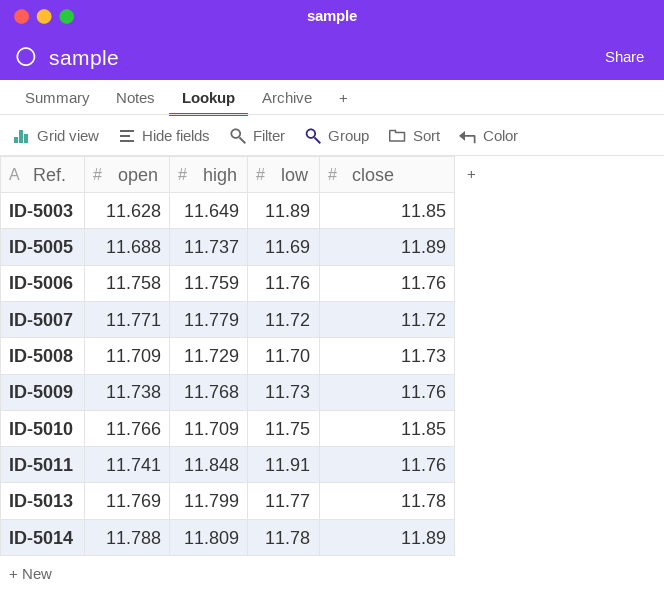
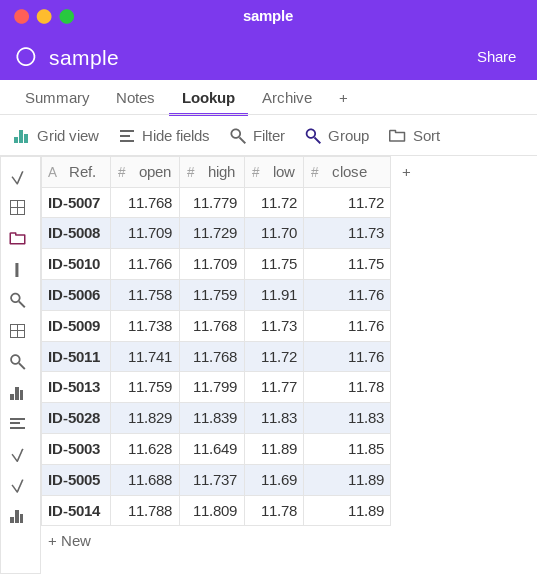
row order: Ref. ascending -> close ascending
ID-5007 | open: 11.771 -> 11.768
ID-5010 | close: 11.85 -> 11.75
ID-5006 | low: 11.76 -> 11.91
ID-5011 | high: 11.848 -> 11.768
ID-5011 | low: 11.91 -> 11.72
ID-5013 | open: 11.769 -> 11.759
row ID-5028: none -> 11.829 | 11.839 | 11.83 | 11.83

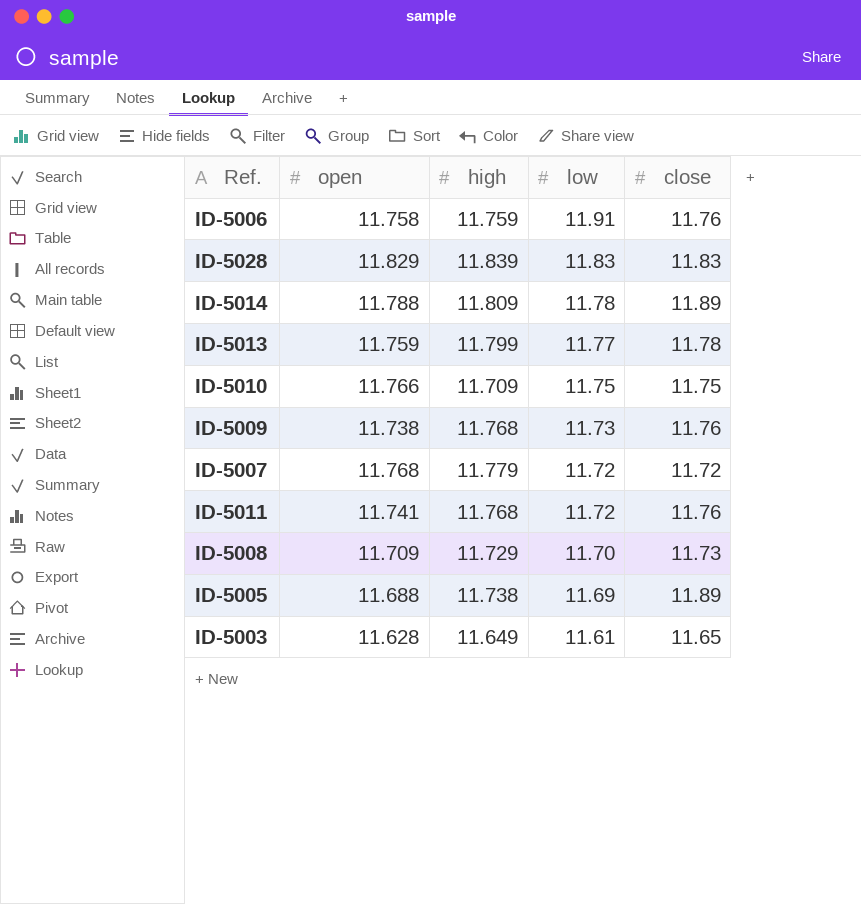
row order: close ascending -> low descending
ID-5005 | high: 11.737 -> 11.738
ID-5003 | low: 11.89 -> 11.61
ID-5003 | close: 11.85 -> 11.65

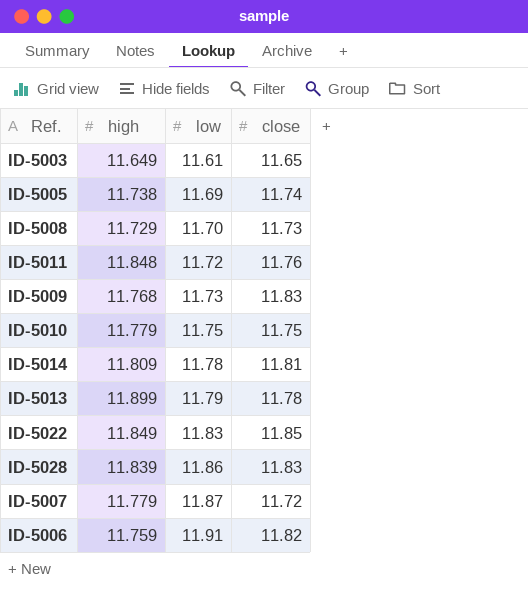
row order: low descending -> low ascending
column open | position: 2 -> none
ID-5005 | close: 11.89 -> 11.74
ID-5011 | high: 11.768 -> 11.848
ID-5009 | close: 11.76 -> 11.83
ID-5010 | high: 11.709 -> 11.779
ID-5014 | close: 11.89 -> 11.81
ID-5013 | high: 11.799 -> 11.899
ID-5013 | low: 11.77 -> 11.79
row ID-5022: none -> 11.849 | 11.83 | 11.85
ID-5028 | low: 11.83 -> 11.86
ID-5007 | low: 11.72 -> 11.87
ID-5006 | close: 11.76 -> 11.82

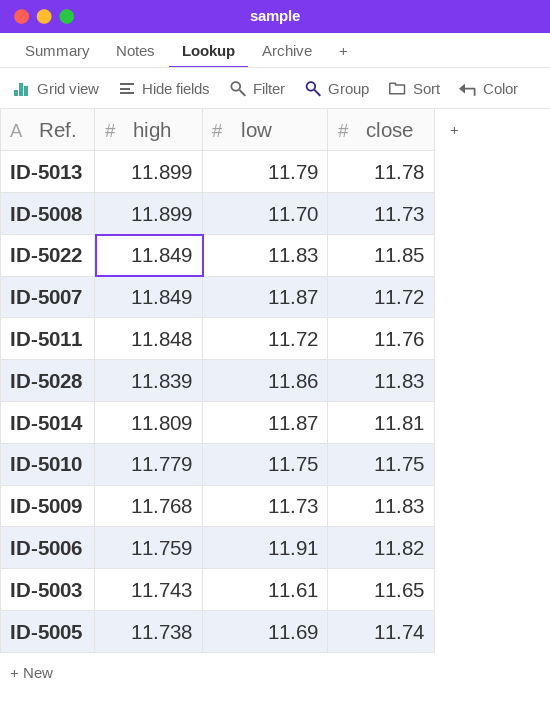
row order: low ascending -> high descending
ID-5008 | high: 11.729 -> 11.899
ID-5007 | high: 11.779 -> 11.849
ID-5014 | low: 11.78 -> 11.87
ID-5003 | high: 11.649 -> 11.743

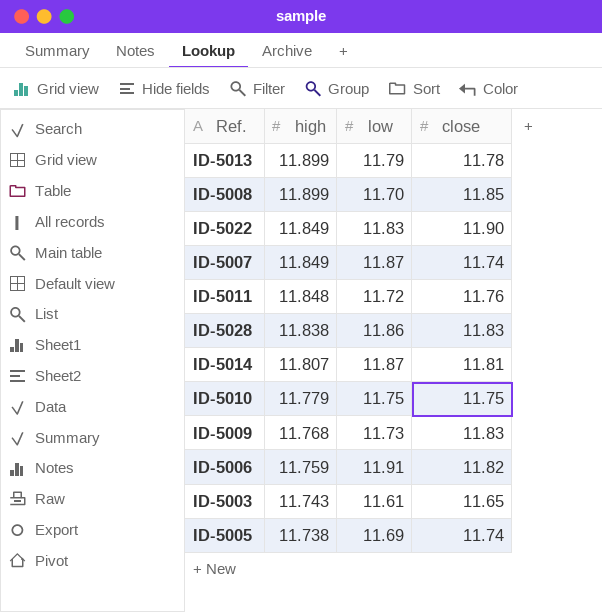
ID-5008 | close: 11.73 -> 11.85
ID-5022 | close: 11.85 -> 11.90
ID-5007 | close: 11.72 -> 11.74
ID-5028 | high: 11.839 -> 11.838
ID-5014 | high: 11.809 -> 11.807

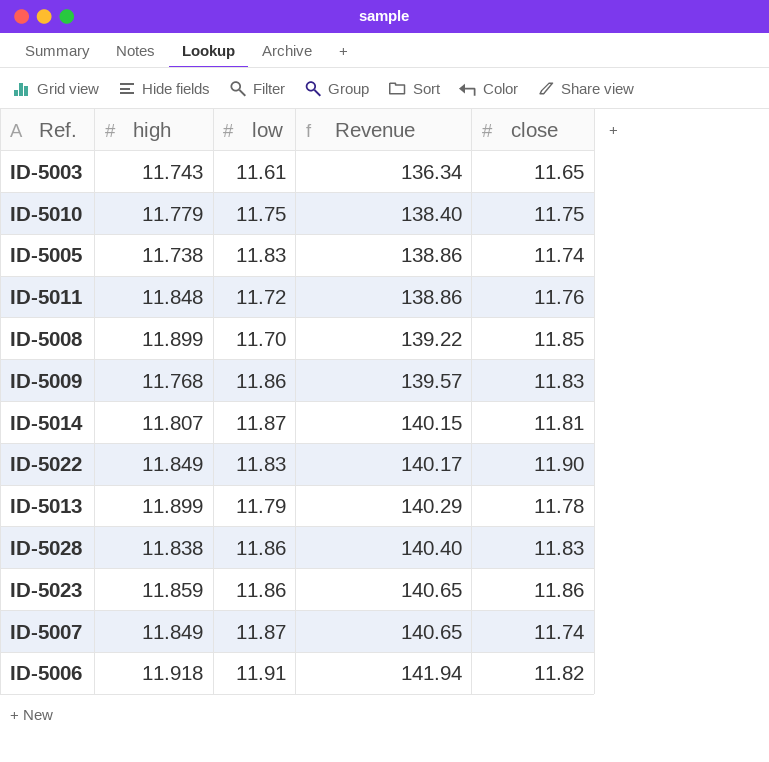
row order: high descending -> Revenue ascending
column Revenue | formula: none -> [high] * [low]
ID-5005 | low: 11.69 -> 11.83
ID-5009 | low: 11.73 -> 11.86
row ID-5023: none -> 11.859 | 11.86 | 140.65 | 11.86
ID-5006 | high: 11.759 -> 11.918

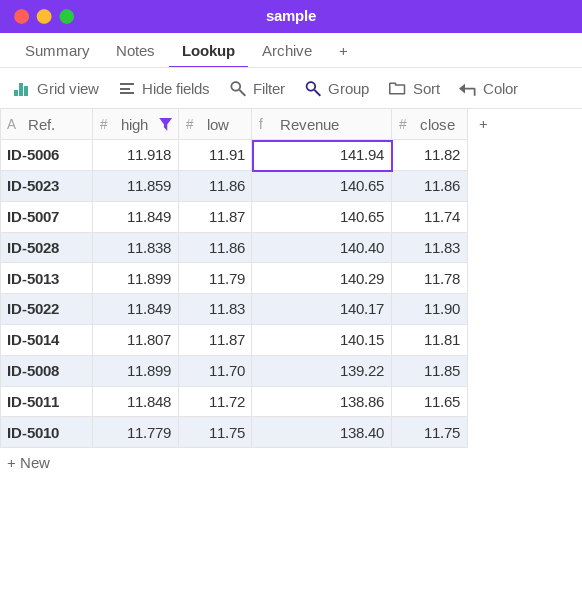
filter: none -> high >= 11.779
row order: Revenue ascending -> Revenue descending
ID-5011 | close: 11.76 -> 11.65

